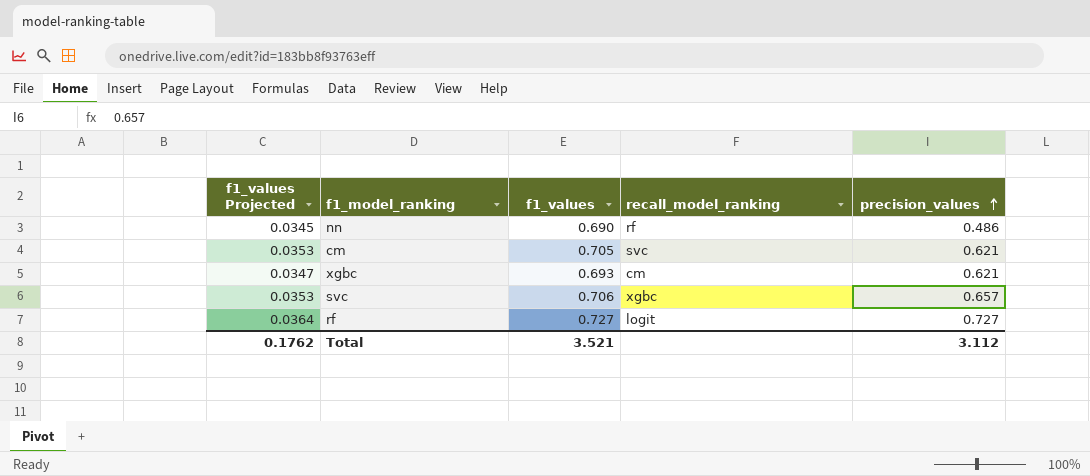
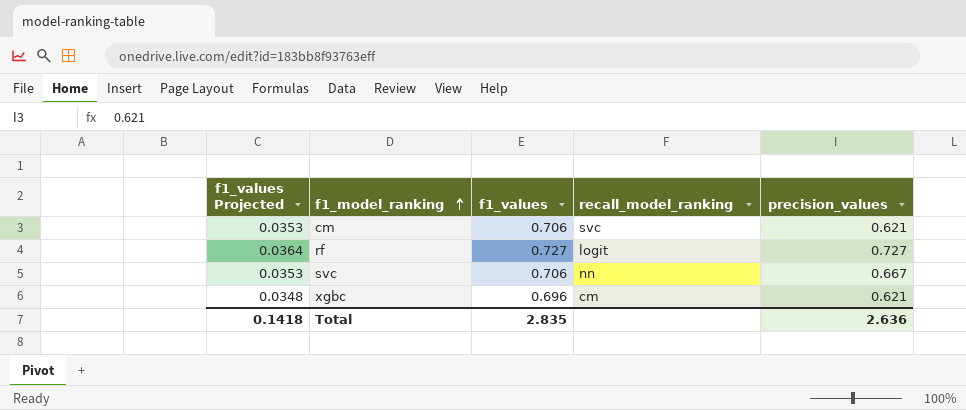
row order: precision_values ascending -> f1_model_ranking ascending
row nn: 0.0345 | 0.690 | rf | 0.486 -> none
cm | f1_values: 0.705 -> 0.706
svc | recall_model_ranking: xgbc -> nn
svc | precision_values: 0.657 -> 0.667
xgbc | f1_values Projected: 0.0347 -> 0.0348
xgbc | f1_values: 0.693 -> 0.696
Total | f1_values Projected: 0.1762 -> 0.1418
Total | f1_values: 3.521 -> 2.835
Total | precision_values: 3.112 -> 2.636

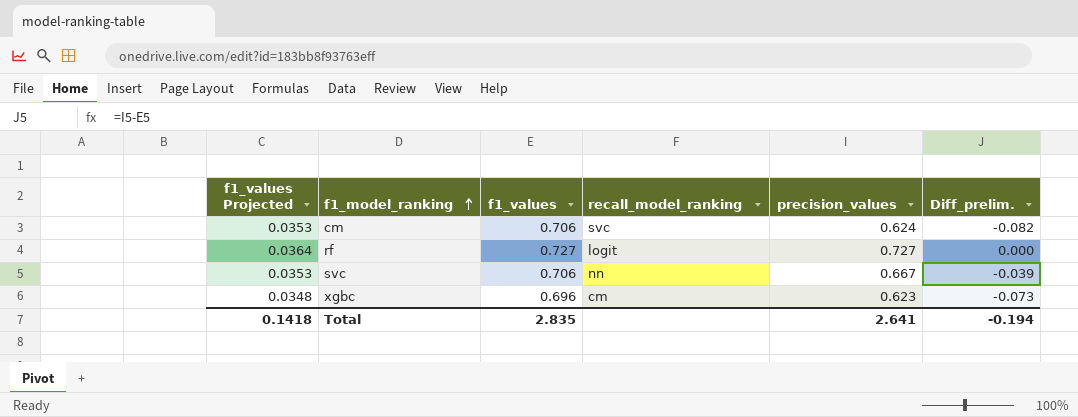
column Diff_prelim. | formula: none -> [precision_values] - [f1_values]
cm | precision_values: 0.621 -> 0.624
xgbc | precision_values: 0.621 -> 0.623
Total | precision_values: 2.636 -> 2.641

